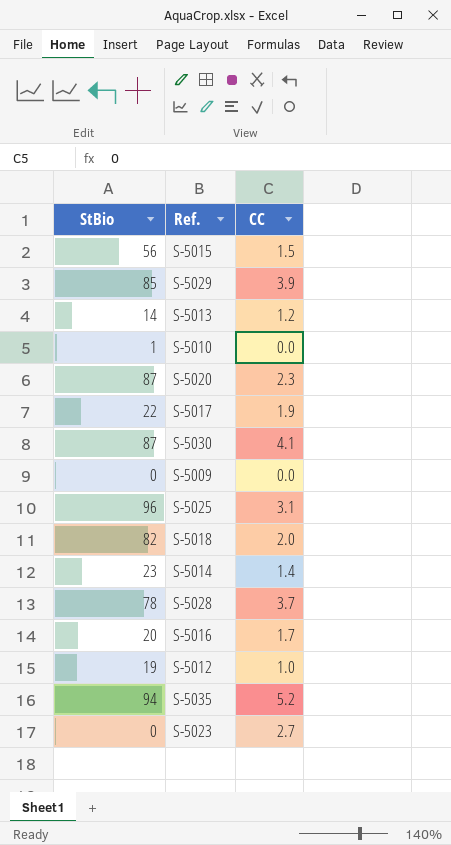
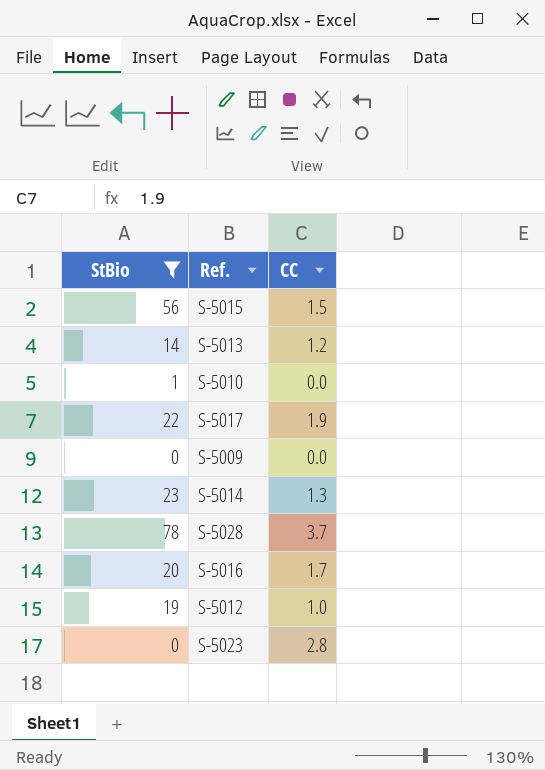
filter: none -> StBio <= 78
S-5014 | CC: 1.4 -> 1.3
S-5023 | CC: 2.7 -> 2.8

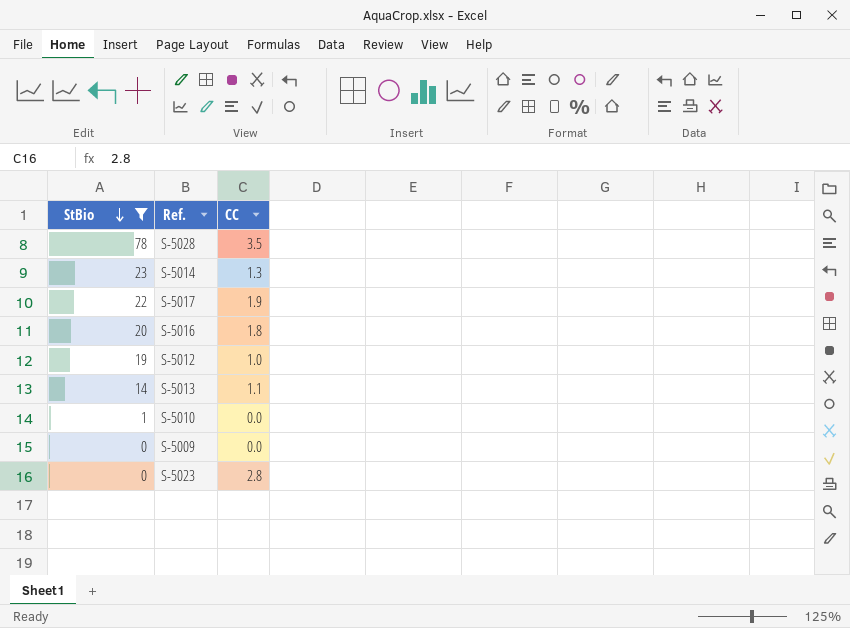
row order: none -> StBio descending
row S-5015: 56 | 1.5 -> none
S-5028 | CC: 3.7 -> 3.5
S-5016 | CC: 1.7 -> 1.8
S-5013 | CC: 1.2 -> 1.1

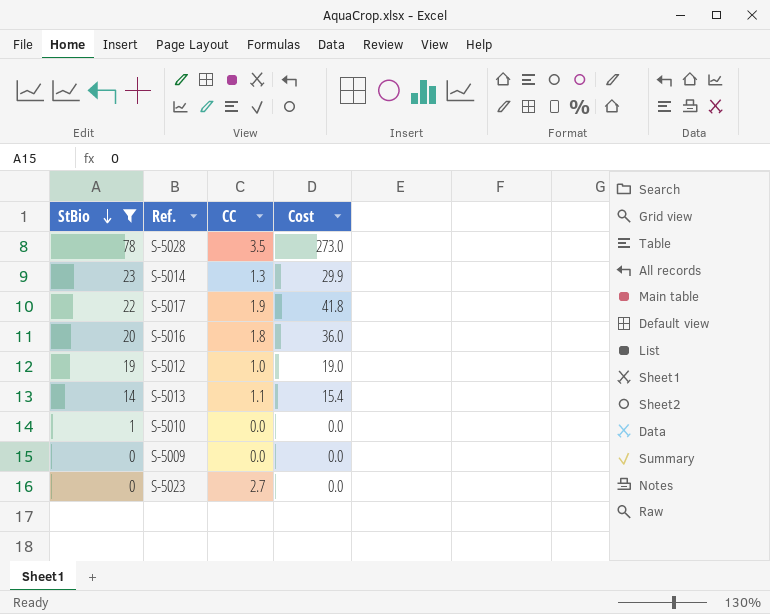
column Cost | formula: none -> [StBio] * [CC]
S-5023 | CC: 2.8 -> 2.7

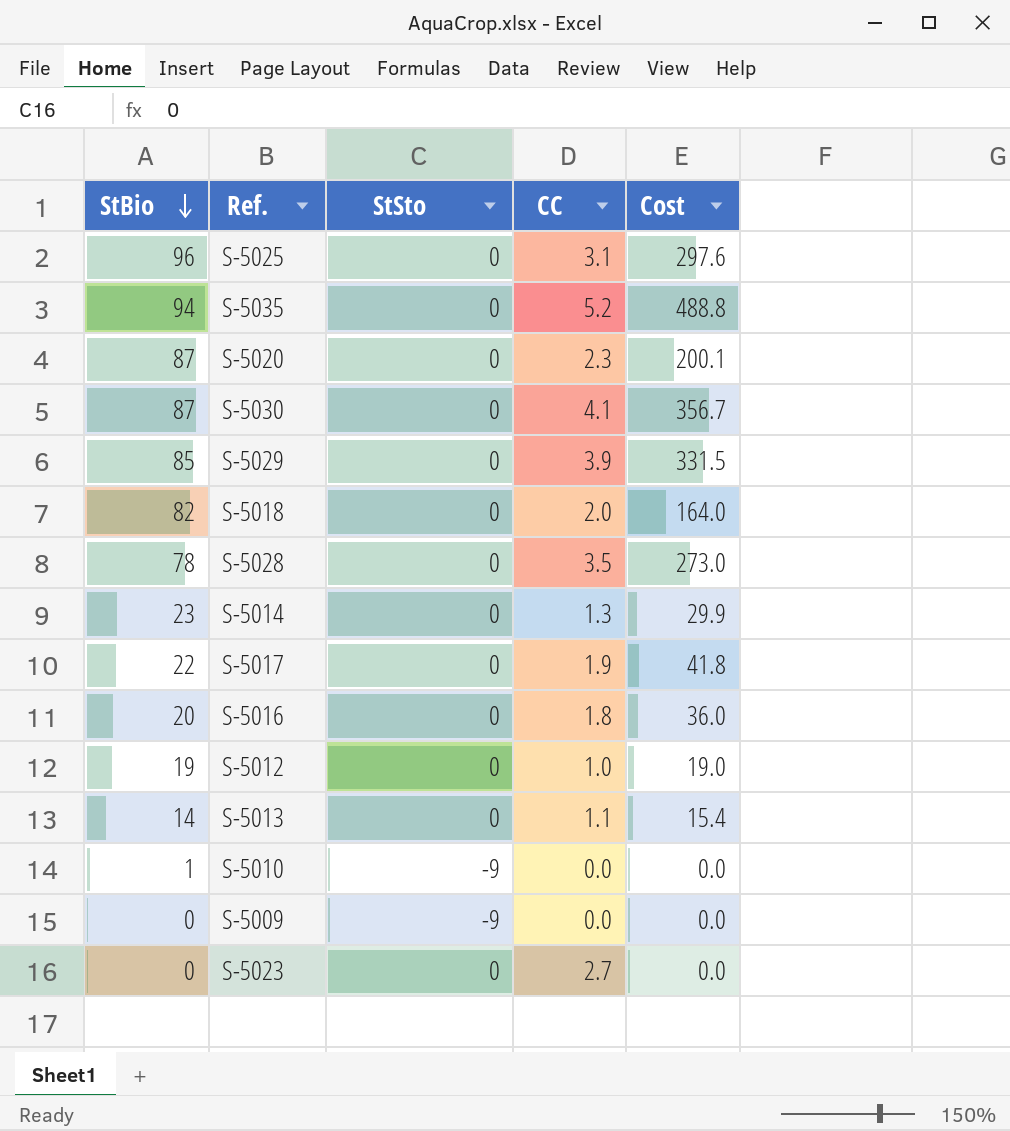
filter: StBio <= 78 -> none
column StSto | position: none -> 3

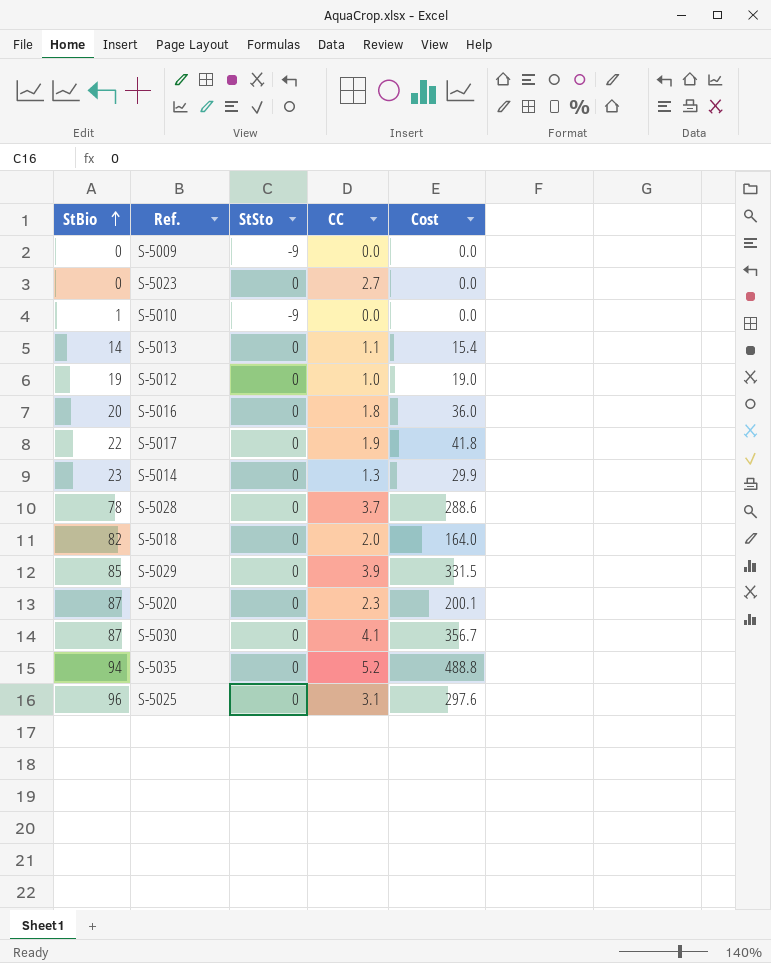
row order: StBio descending -> StBio ascending
S-5028 | CC: 3.5 -> 3.7
S-5028 | Cost: 273.0 -> 288.6

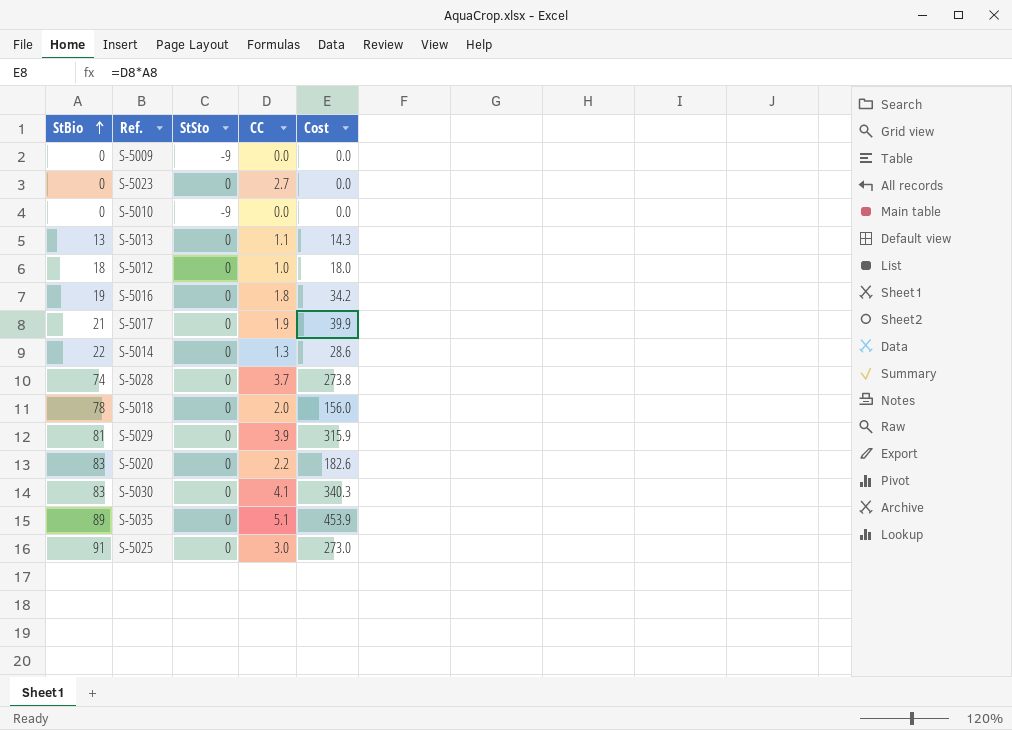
S-5010 | StBio: 1 -> 0
S-5013 | StBio: 14 -> 13
S-5013 | Cost: 15.4 -> 14.3
S-5012 | StBio: 19 -> 18
S-5012 | Cost: 19.0 -> 18.0
S-5016 | StBio: 20 -> 19
S-5016 | Cost: 36.0 -> 34.2
S-5017 | StBio: 22 -> 21
S-5017 | Cost: 41.8 -> 39.9
S-5014 | StBio: 23 -> 22
S-5014 | Cost: 29.9 -> 28.6
S-5028 | StBio: 78 -> 74
S-5028 | Cost: 288.6 -> 273.8
S-5018 | StBio: 82 -> 78
S-5018 | Cost: 164.0 -> 156.0
S-5029 | StBio: 85 -> 81
S-5029 | Cost: 331.5 -> 315.9
S-5020 | StBio: 87 -> 83
S-5020 | CC: 2.3 -> 2.2
S-5020 | Cost: 200.1 -> 182.6
S-5030 | StBio: 87 -> 83
S-5030 | Cost: 356.7 -> 340.3
S-5035 | StBio: 94 -> 89
S-5035 | CC: 5.2 -> 5.1
S-5035 | Cost: 488.8 -> 453.9
S-5025 | StBio: 96 -> 91
S-5025 | CC: 3.1 -> 3.0
S-5025 | Cost: 297.6 -> 273.0

